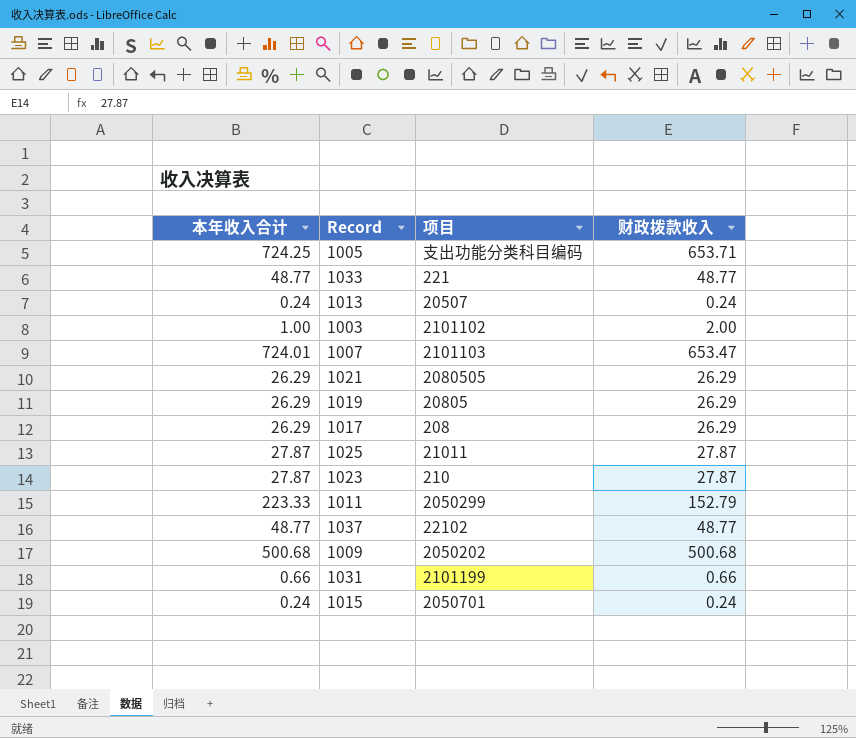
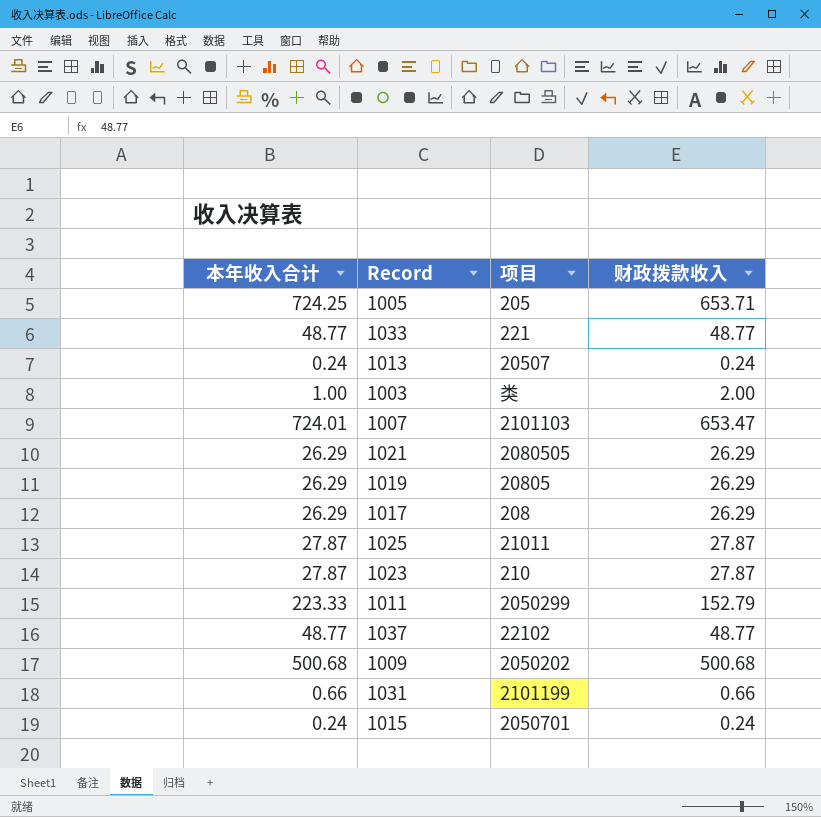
1005 | 项目: 支出功能分类科目编码 -> 205
1003 | 项目: 2101102 -> 类

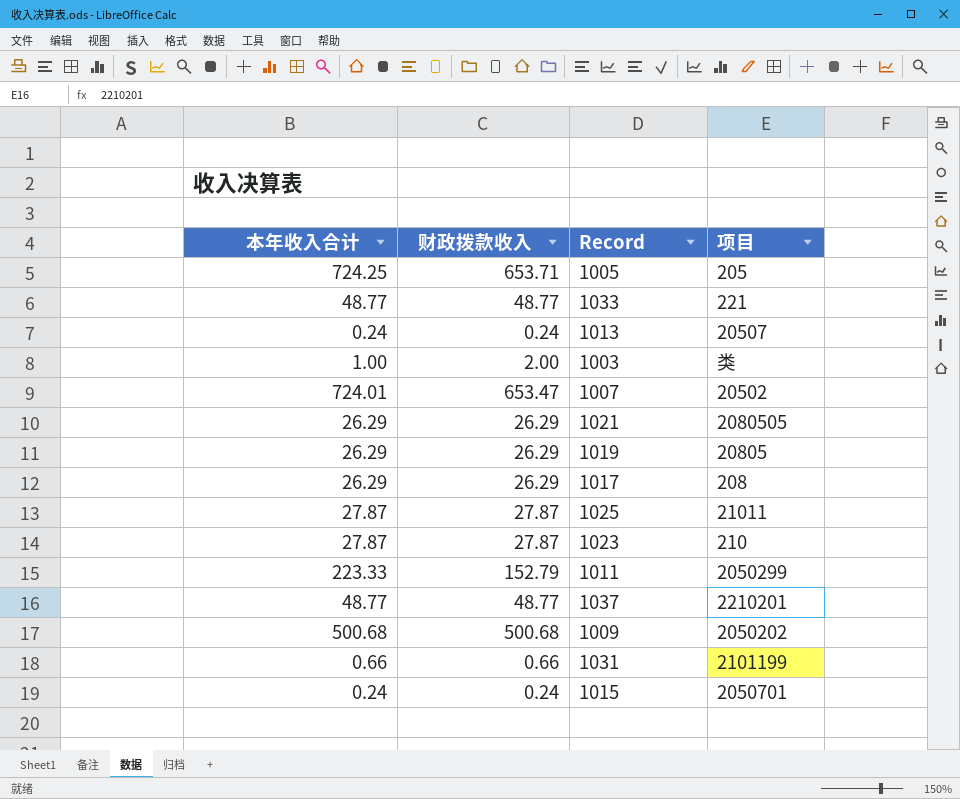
column 财政拨款收入 | position: 4 -> 2
1007 | 项目: 2101103 -> 20502
1037 | 项目: 22102 -> 2210201

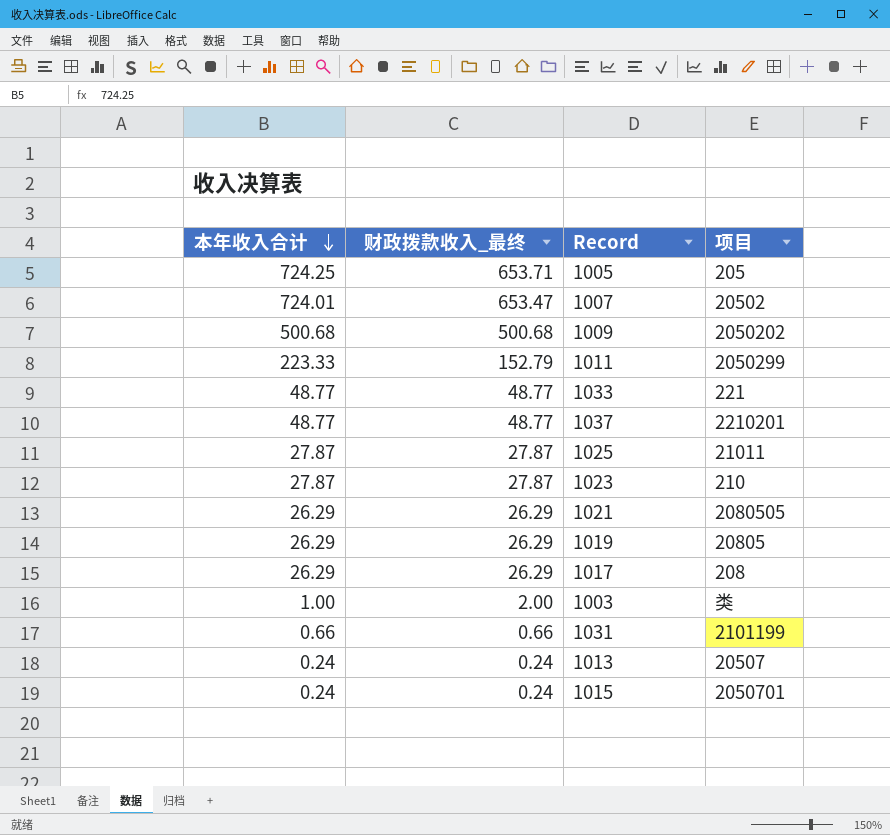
row order: none -> 本年收入合计 descending
column name: 财政拨款收入 -> 财政拨款收入_最终

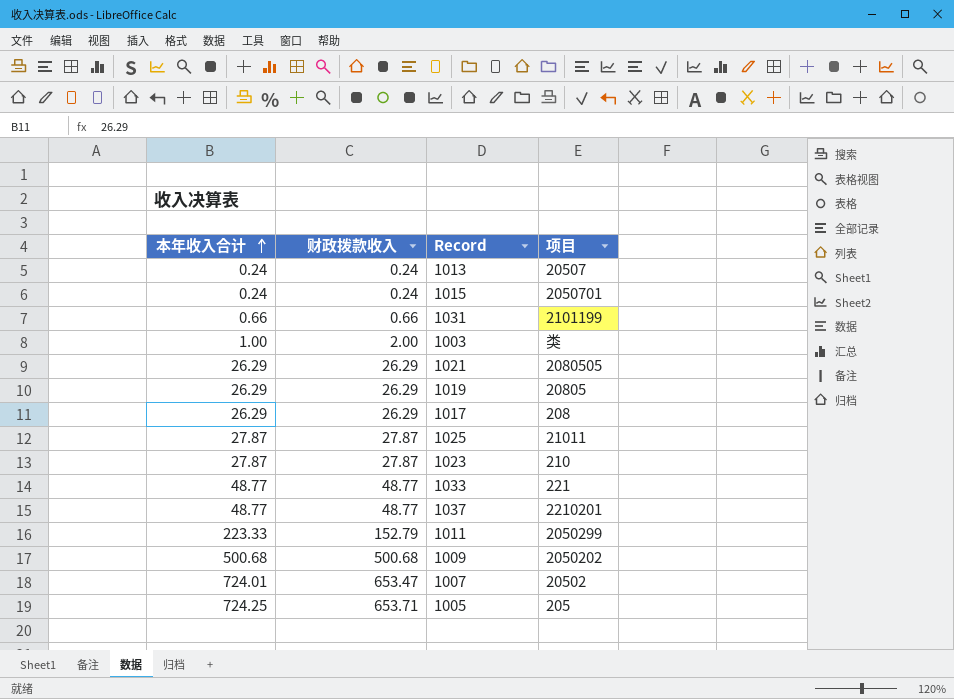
row order: 本年收入合计 descending -> 本年收入合计 ascending
column name: 财政拨款收入_最终 -> 财政拨款收入

